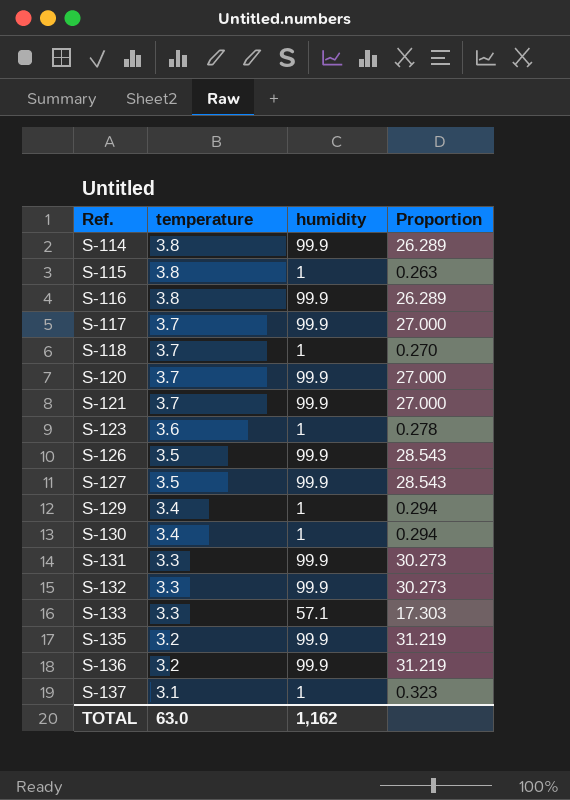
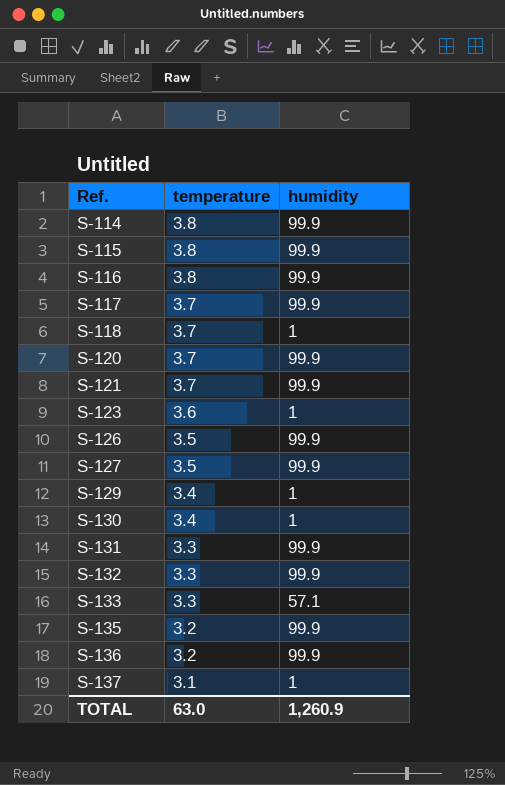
column Proportion | formula: [humidity] / [temperature] -> none
S-115 | humidity: 1 -> 99.9
TOTAL | humidity: 1,162 -> 1,260.9

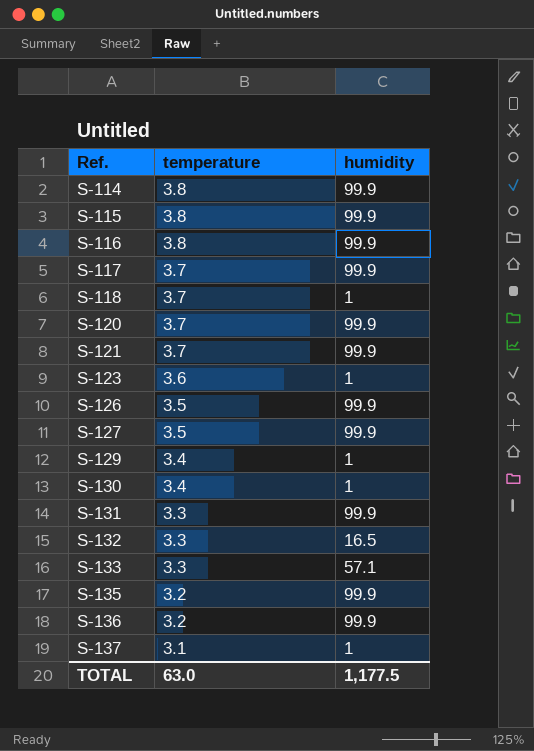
S-132 | humidity: 99.9 -> 16.5
TOTAL | humidity: 1,260.9 -> 1,177.5

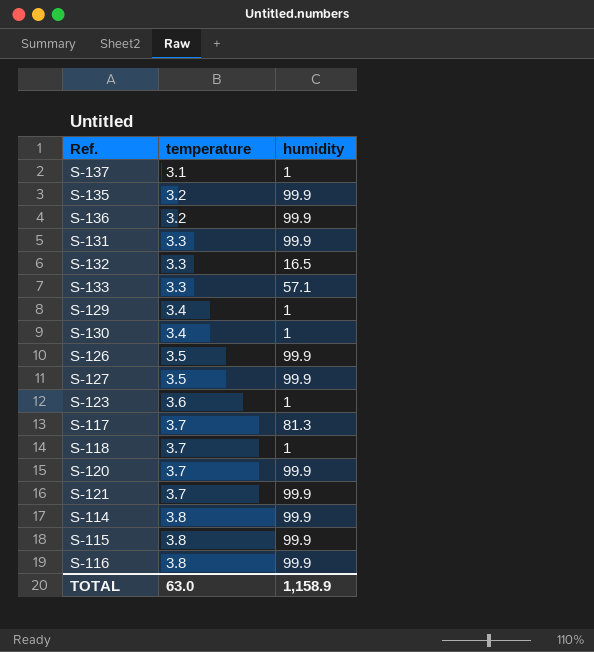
row order: Ref. ascending -> temperature ascending
S-117 | humidity: 99.9 -> 81.3
TOTAL | humidity: 1,177.5 -> 1,158.9

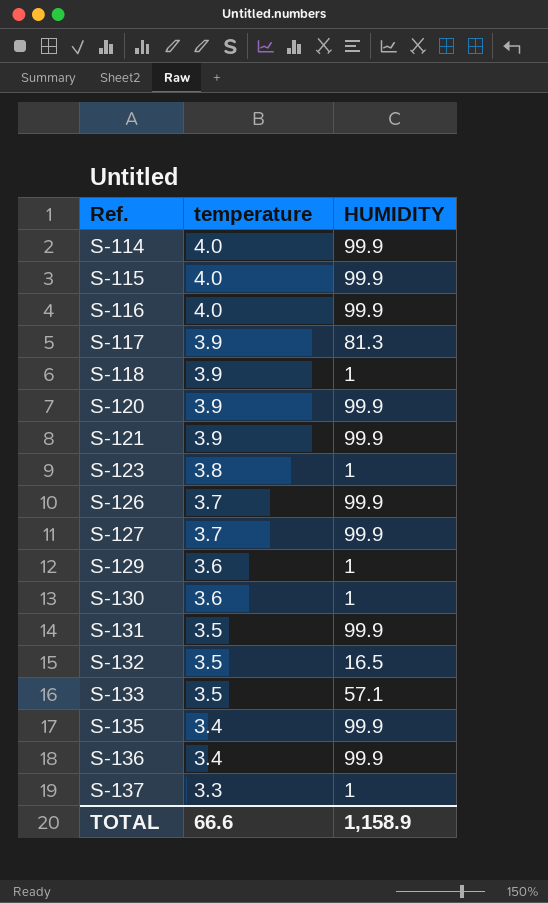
row order: temperature ascending -> Ref. ascending
column name: humidity -> HUMIDITY
S-114 | temperature: 3.8 -> 4.0
S-115 | temperature: 3.8 -> 4.0
S-116 | temperature: 3.8 -> 4.0
S-117 | temperature: 3.7 -> 3.9
S-118 | temperature: 3.7 -> 3.9
S-120 | temperature: 3.7 -> 3.9
S-121 | temperature: 3.7 -> 3.9
S-123 | temperature: 3.6 -> 3.8
S-126 | temperature: 3.5 -> 3.7
S-127 | temperature: 3.5 -> 3.7
S-129 | temperature: 3.4 -> 3.6
S-130 | temperature: 3.4 -> 3.6
S-131 | temperature: 3.3 -> 3.5
S-132 | temperature: 3.3 -> 3.5
S-133 | temperature: 3.3 -> 3.5
S-135 | temperature: 3.2 -> 3.4
S-136 | temperature: 3.2 -> 3.4
S-137 | temperature: 3.1 -> 3.3
TOTAL | temperature: 63.0 -> 66.6

